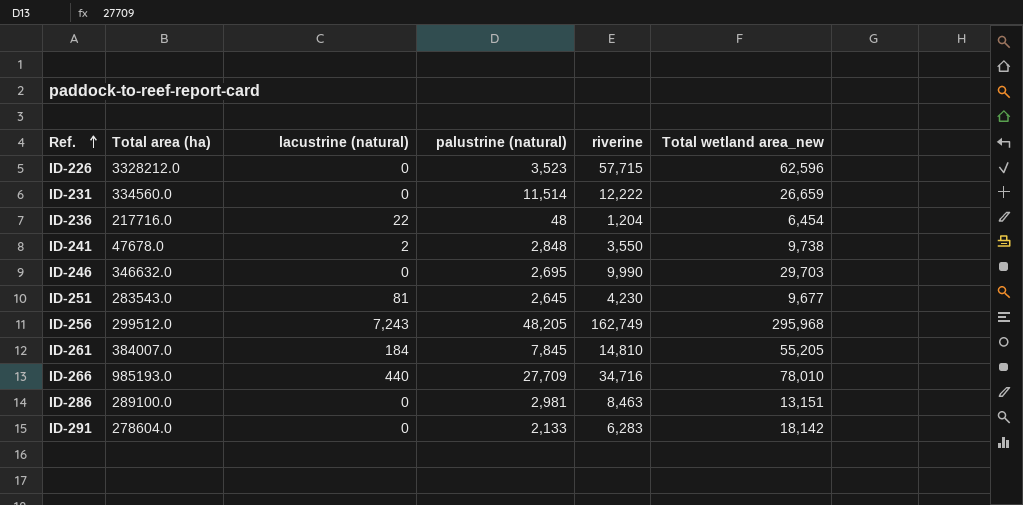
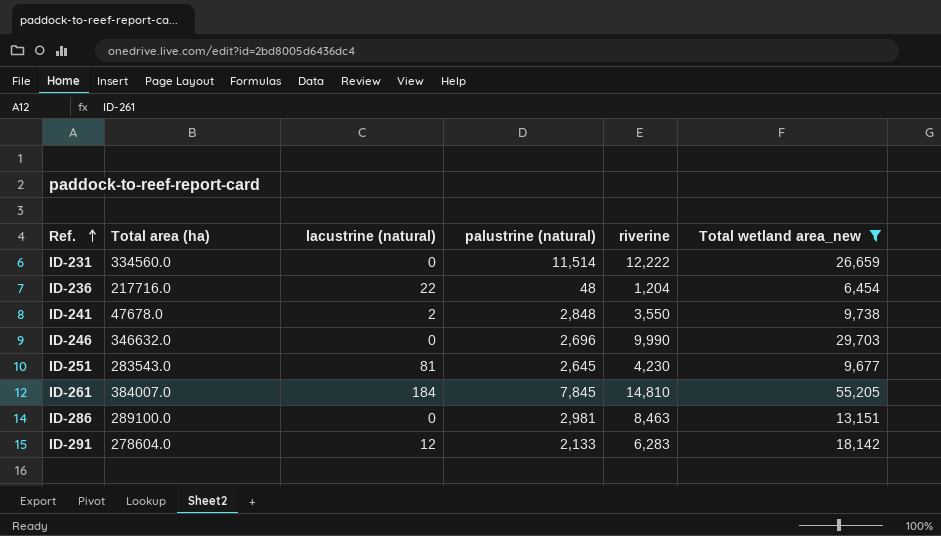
filter: none -> Total wetland area_new <= 55,205
ID-246 | palustrine (natural): 2,695 -> 2,696
ID-291 | lacustrine (natural): 0 -> 12

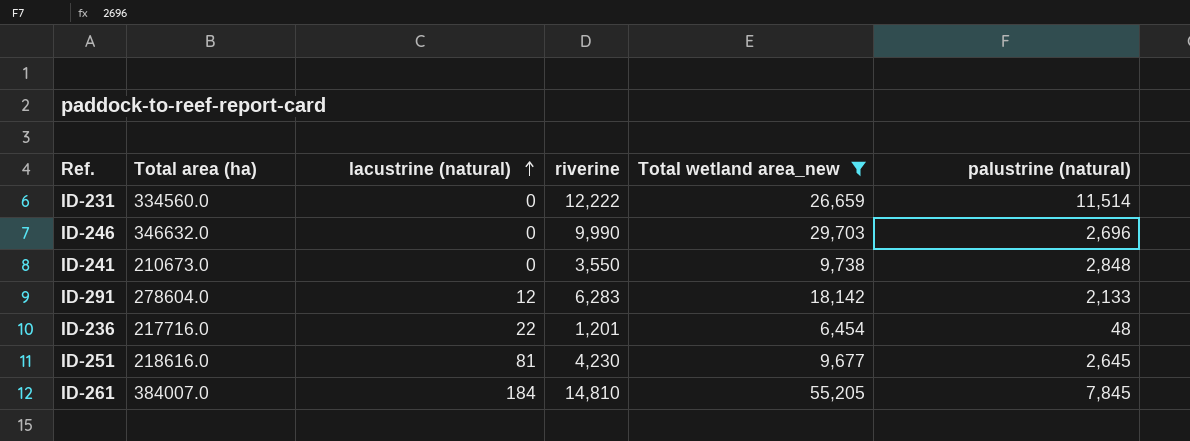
row order: Ref. ascending -> lacustrine (natural) ascending
column palustrine (natural) | position: 4 -> 6
row ID-286: 289100.0 | 0 | 2,981 | 8,463 | 13,151 -> none
ID-241 | Total area (ha): 47678.0 -> 210673.0
ID-241 | lacustrine (natural): 2 -> 0
ID-236 | riverine: 1,204 -> 1,201
ID-251 | Total area (ha): 283543.0 -> 218616.0

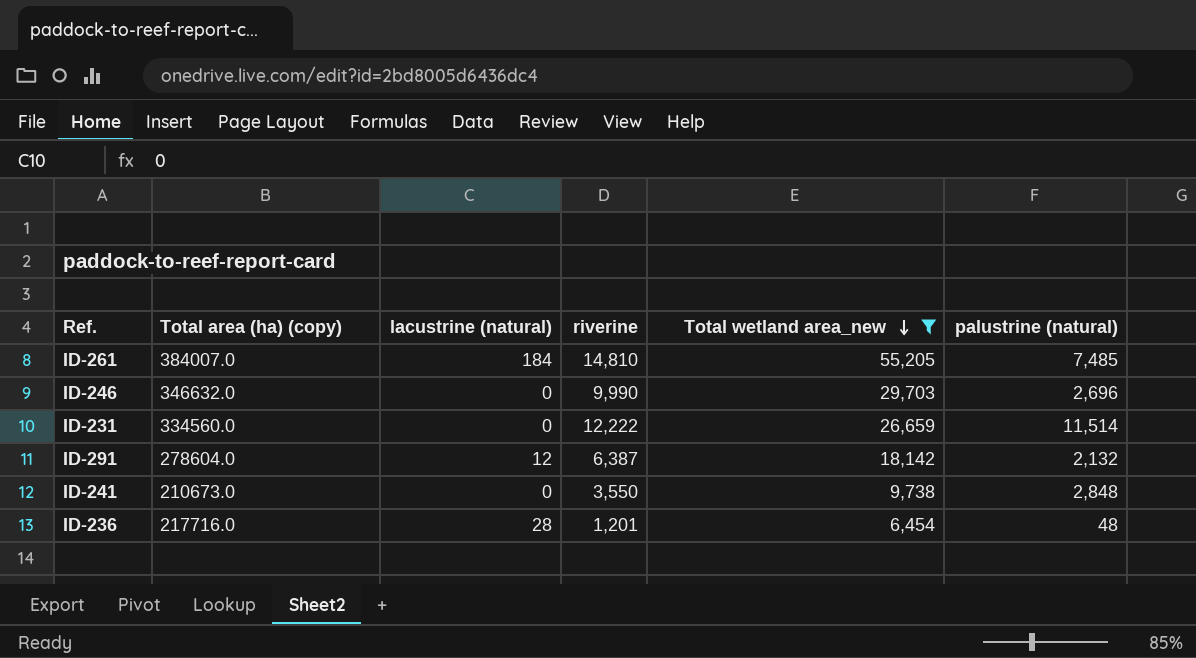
row order: lacustrine (natural) ascending -> Total wetland area_new descending
column name: Total area (ha) -> Total area (ha) (copy)
row ID-251: 218616.0 | 81 | 4,230 | 9,677 | 2,645 -> none
ID-261 | palustrine (natural): 7,845 -> 7,485
ID-291 | riverine: 6,283 -> 6,387
ID-291 | palustrine (natural): 2,133 -> 2,132
ID-236 | lacustrine (natural): 22 -> 28

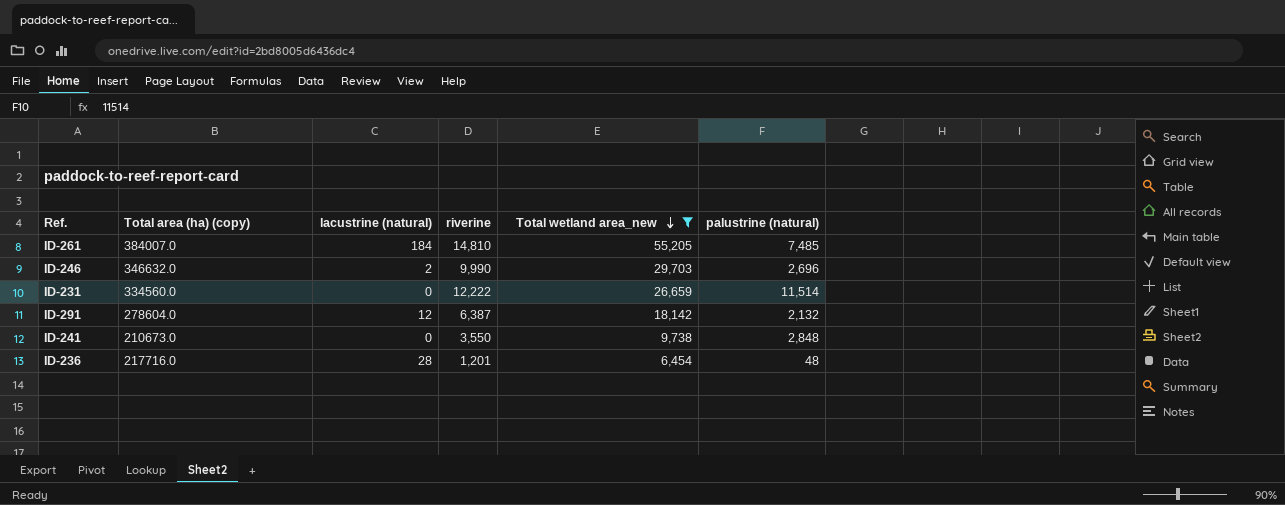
ID-246 | lacustrine (natural): 0 -> 2

